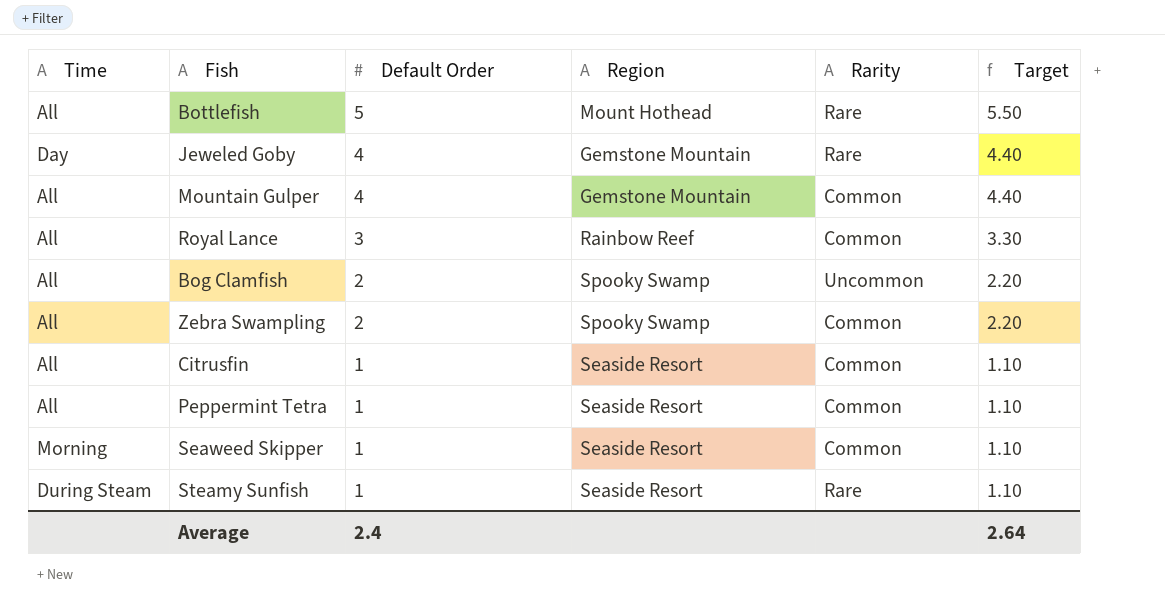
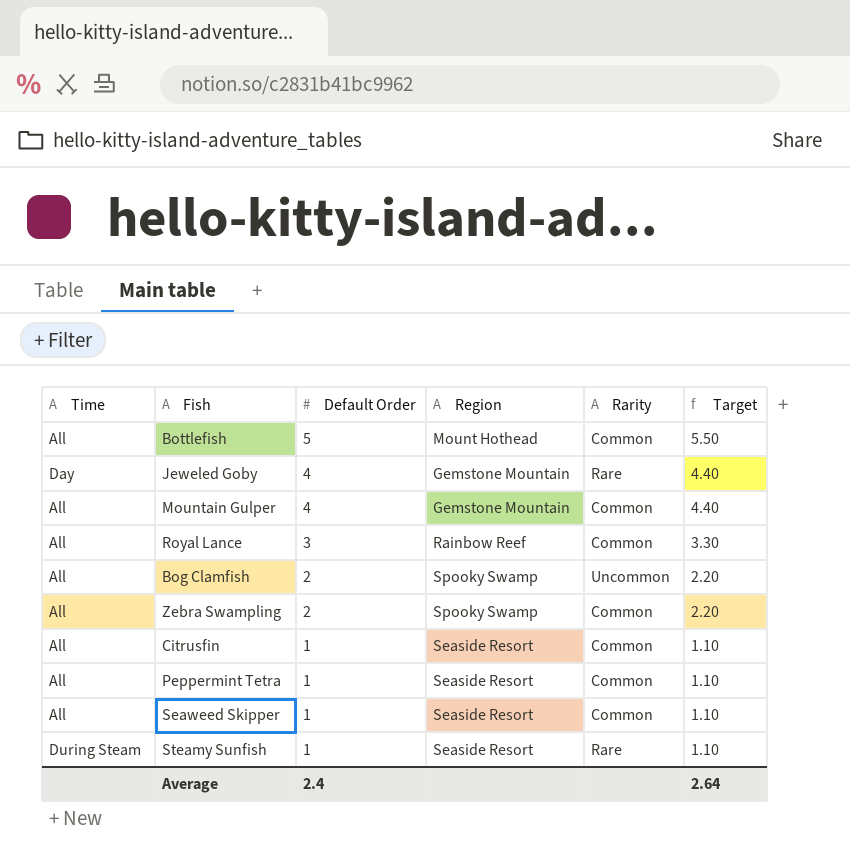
Bottlefish | Rarity: Rare -> Common
Seaweed Skipper | Time: Morning -> All

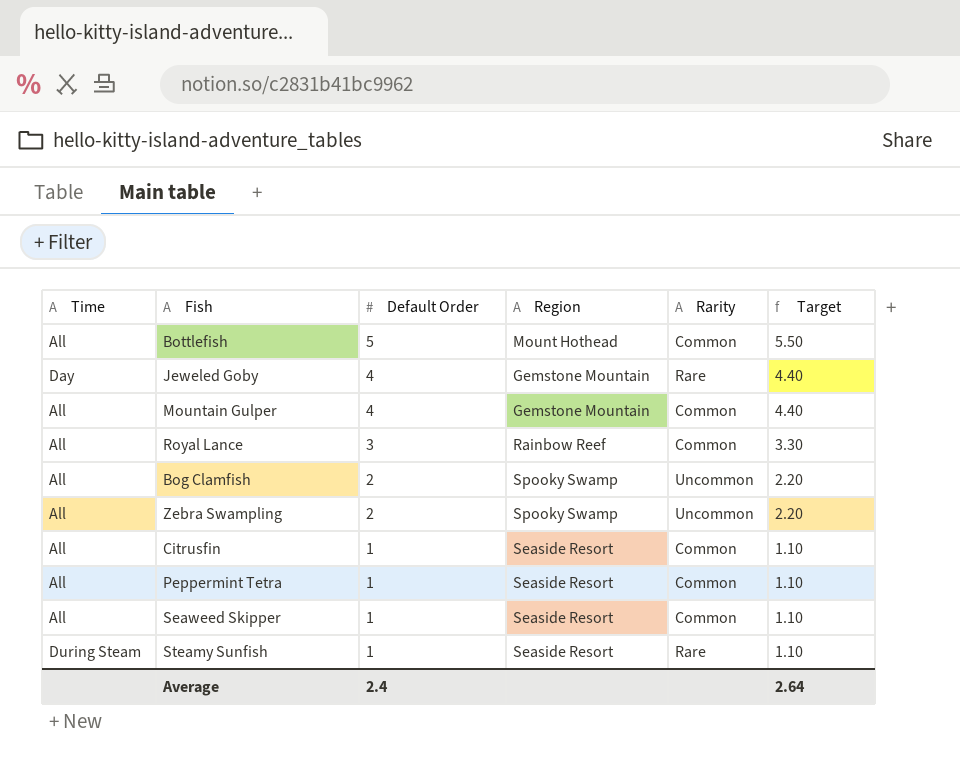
Zebra Swampling | Rarity: Common -> Uncommon

